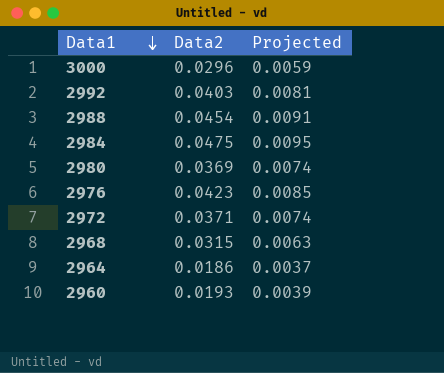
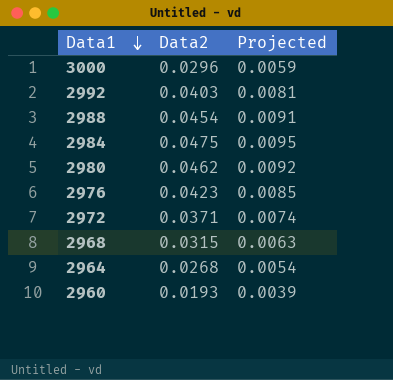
2980 | Data2: 0.0369 -> 0.0462
2980 | Projected: 0.0074 -> 0.0092
2964 | Data2: 0.0186 -> 0.0268
2964 | Projected: 0.0037 -> 0.0054

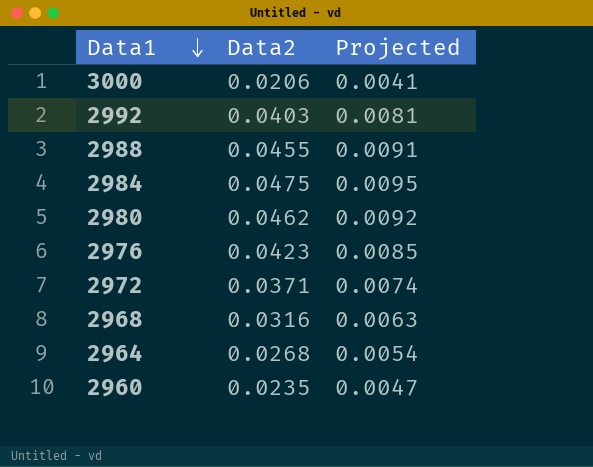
3000 | Data2: 0.0296 -> 0.0206
3000 | Projected: 0.0059 -> 0.0041
2988 | Data2: 0.0454 -> 0.0455
2968 | Data2: 0.0315 -> 0.0316
2960 | Data2: 0.0193 -> 0.0235
2960 | Projected: 0.0039 -> 0.0047

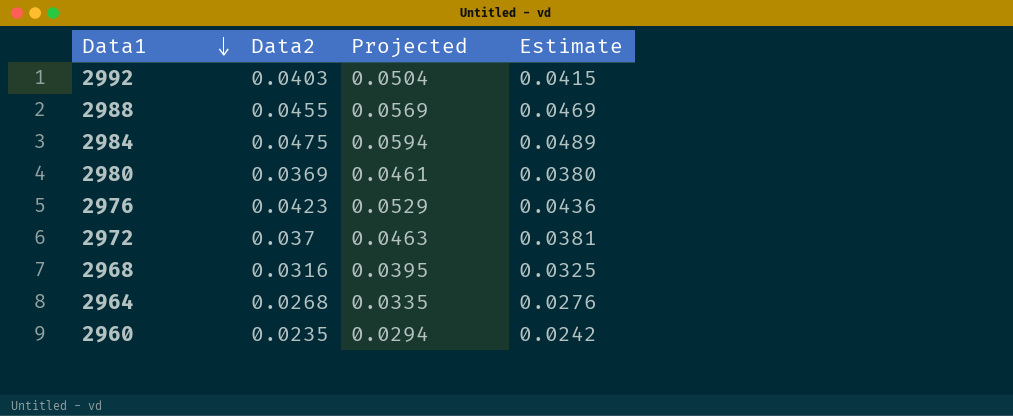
column Projected | formula: [Data2] * 0.2 -> [Data2] * 1.25
column Estimate | formula: none -> [Data2] * 1.03
row 3000: 0.0206 | 0.0041 -> none
2980 | Data2: 0.0462 -> 0.0369
2972 | Data2: 0.0371 -> 0.037

